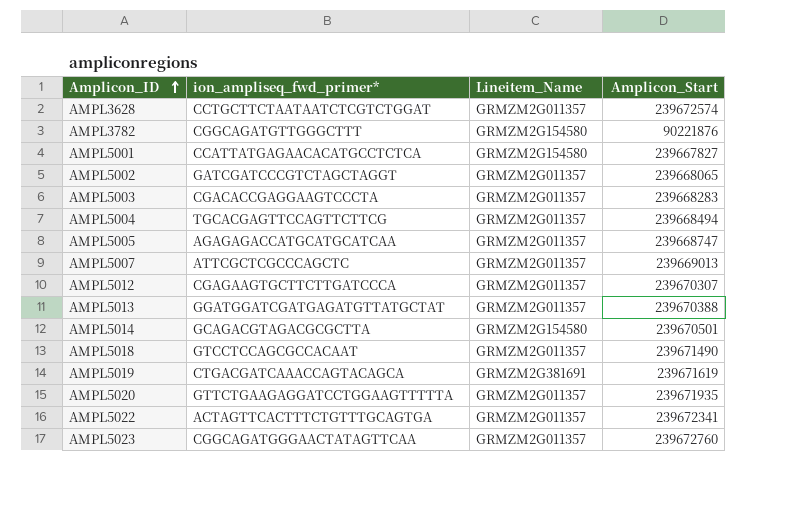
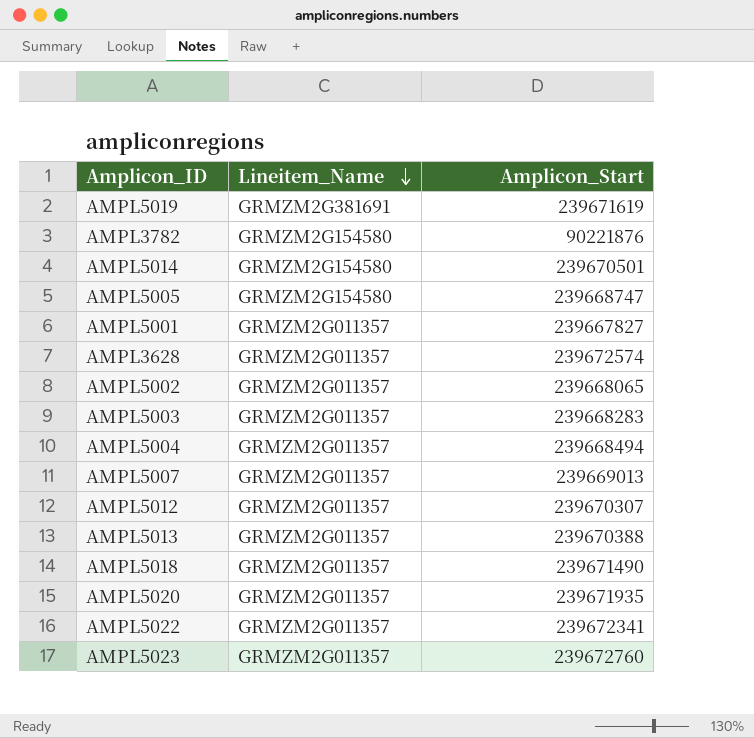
row order: Amplicon_ID ascending -> Lineitem_Name descending
column ion_ampliseq_fwd_primer* | position: 2 -> none
AMPL5005 | Lineitem_Name: GRMZM2G011357 -> GRMZM2G154580
AMPL5001 | Lineitem_Name: GRMZM2G154580 -> GRMZM2G011357

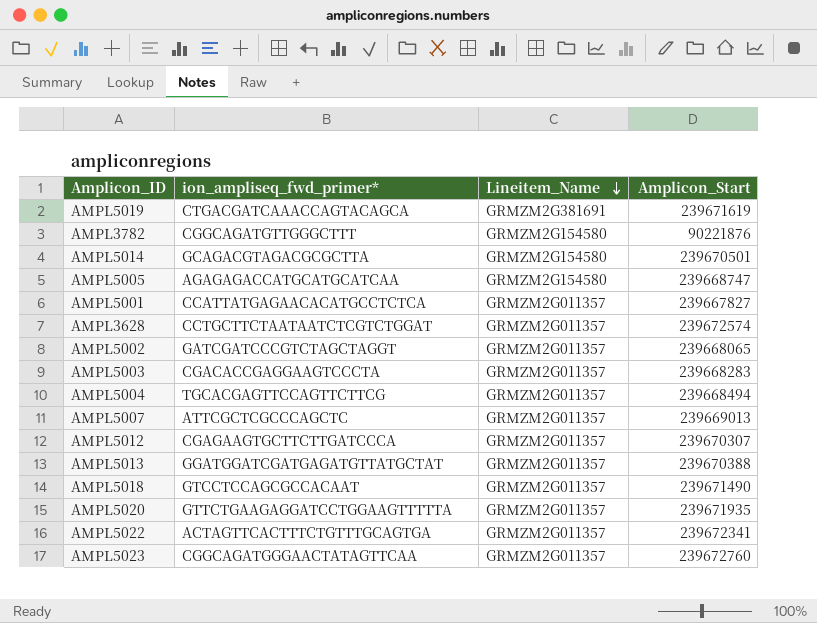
column ion_ampliseq_fwd_primer* | position: none -> 2

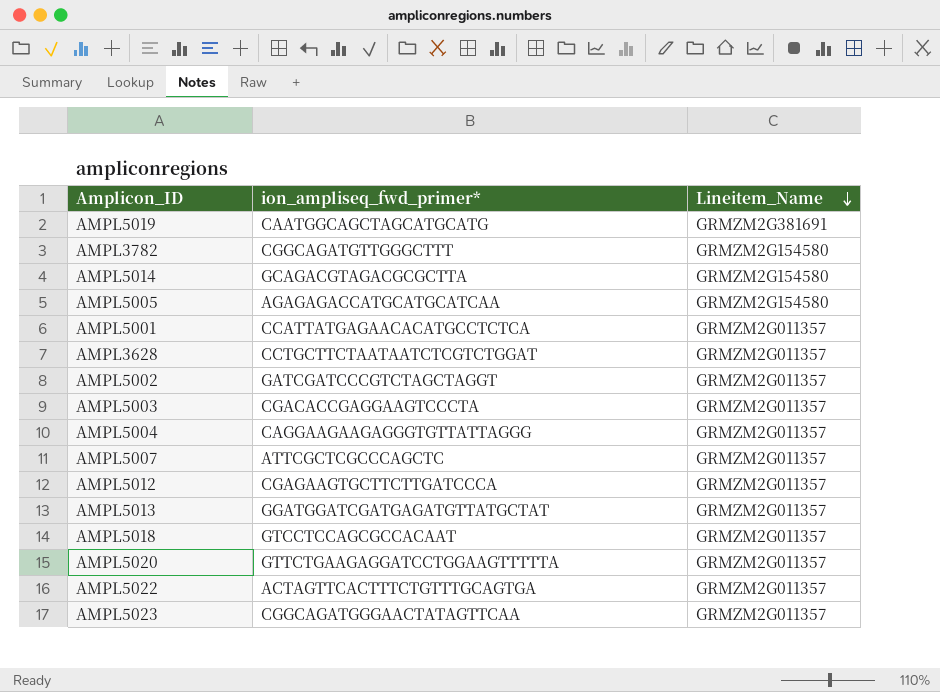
column Amplicon_Start | position: 4 -> none
AMPL5019 | ion_ampliseq_fwd_primer*: CTGACGATCAAACCAGTACAGCA -> CAATGGCAGCTAGCATGCATG
AMPL5004 | ion_ampliseq_fwd_primer*: TGCACGAGTTCCAGTTCTTCG -> CAGGAAGAAGAGGGTGTTATTAGGG

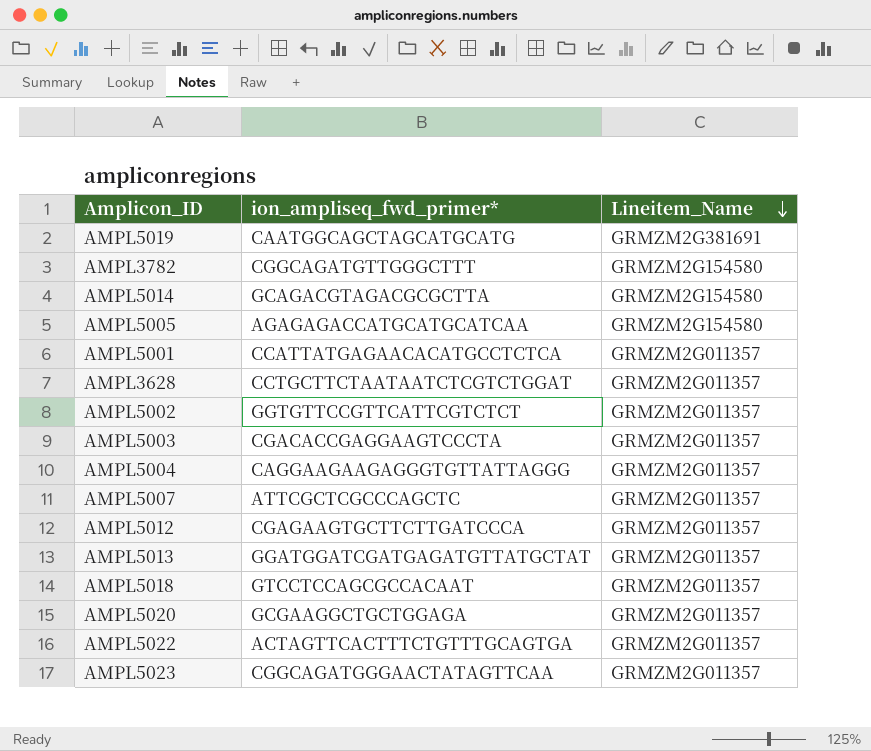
AMPL5002 | ion_ampliseq_fwd_primer*: GATCGATCCCGTCTAGCTAGGT -> GGTGTTCCGTTCATTCGTCTCT
AMPL5020 | ion_ampliseq_fwd_primer*: GTTCTGAAGAGGATCCTGGAAGTTTTTA -> GCGAAGGCTGCTGGAGA

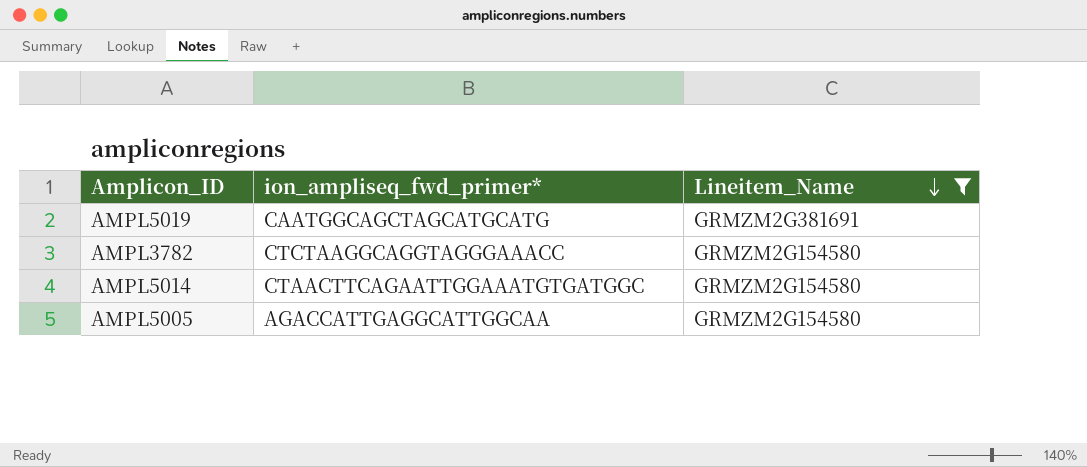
filter: none -> Lineitem_Name != GRMZM2G011357
AMPL3782 | ion_ampliseq_fwd_primer*: CGGCAGATGTTGGGCTTT -> CTCTAAGGCAGGTAGGGAAACC
AMPL5014 | ion_ampliseq_fwd_primer*: GCAGACGTAGACGCGCTTA -> CTAACTTCAGAATTGGAAATGTGATGGC
AMPL5005 | ion_ampliseq_fwd_primer*: AGAGAGACCATGCATGCATCAA -> AGACCATTGAGGCATTGGCAA

